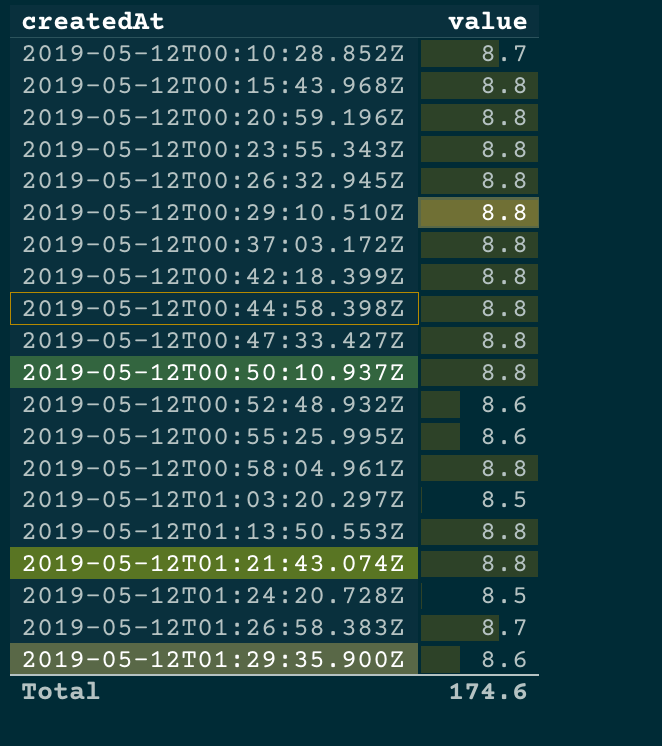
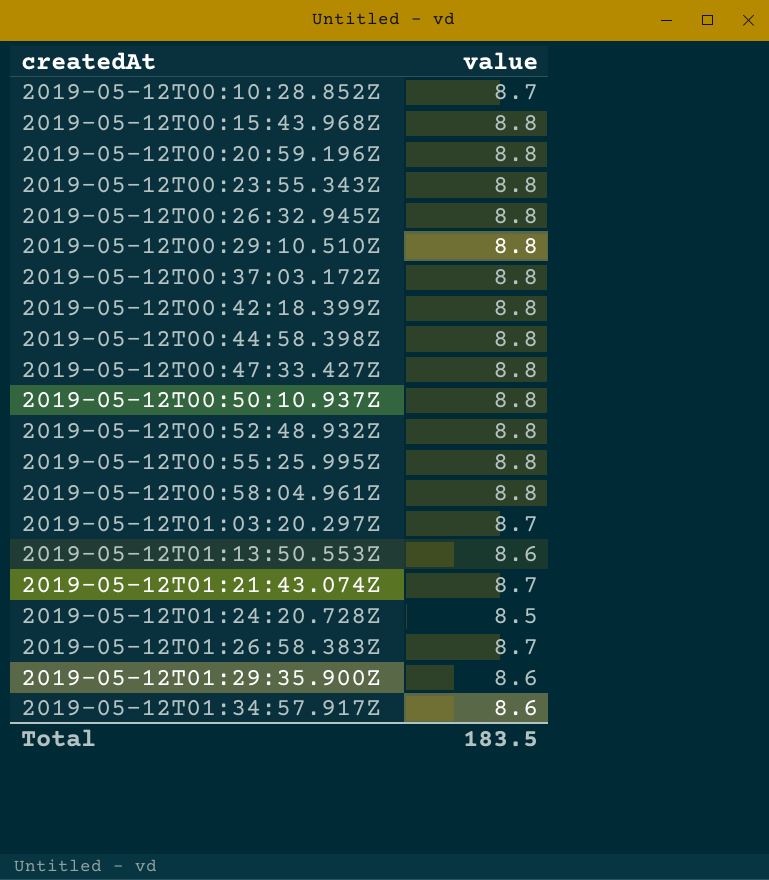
2019-05-12T00:52:48.932Z | value: 8.6 -> 8.8
2019-05-12T00:55:25.995Z | value: 8.6 -> 8.8
2019-05-12T01:03:20.297Z | value: 8.5 -> 8.7
2019-05-12T01:13:50.553Z | value: 8.8 -> 8.6
2019-05-12T01:21:43.074Z | value: 8.8 -> 8.7
row 2019-05-12T01:34:57.917Z: none -> 8.6
Total | value: 174.6 -> 183.5

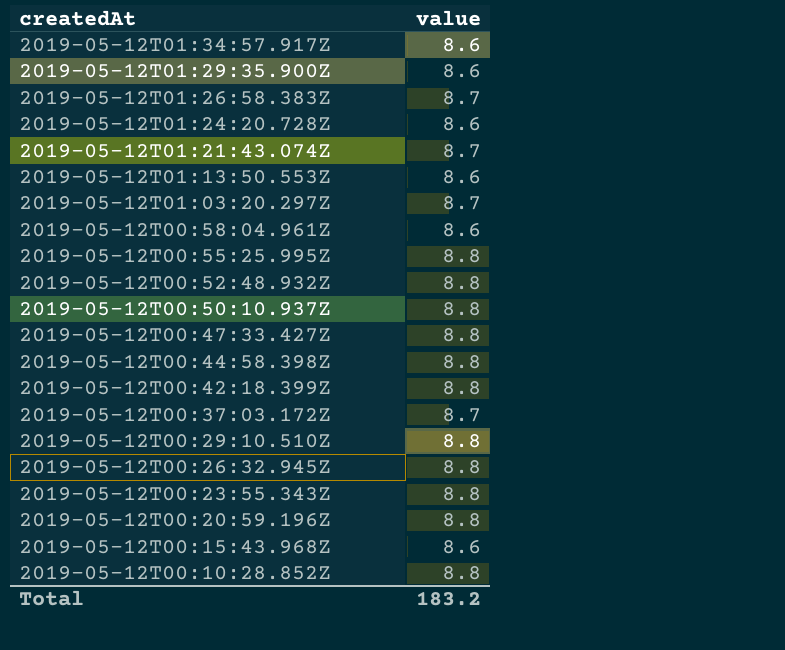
row order: createdAt ascending -> createdAt descending
2019-05-12T01:24:20.728Z | value: 8.5 -> 8.6
2019-05-12T00:58:04.961Z | value: 8.8 -> 8.6
2019-05-12T00:37:03.172Z | value: 8.8 -> 8.7
2019-05-12T00:15:43.968Z | value: 8.8 -> 8.6
2019-05-12T00:10:28.852Z | value: 8.7 -> 8.8
Total | value: 183.5 -> 183.2

